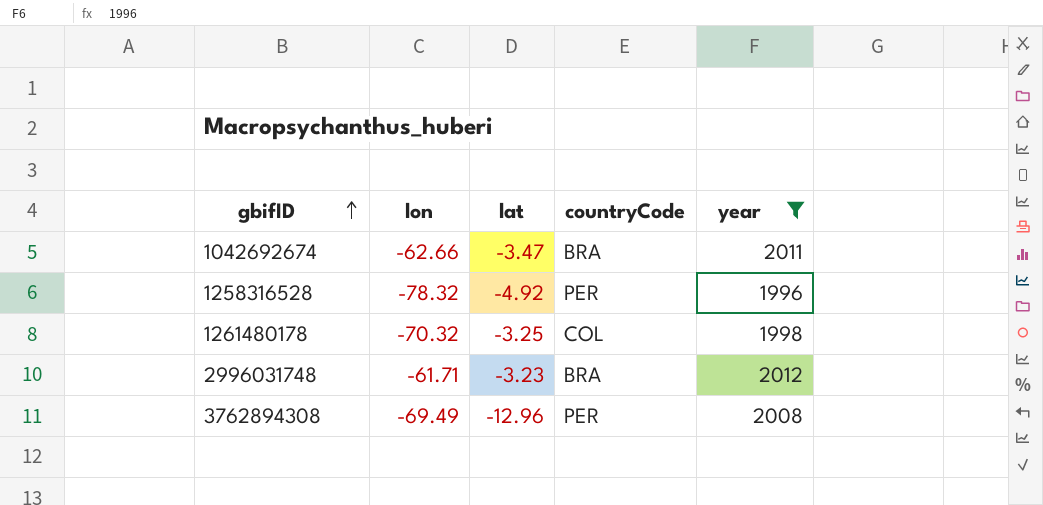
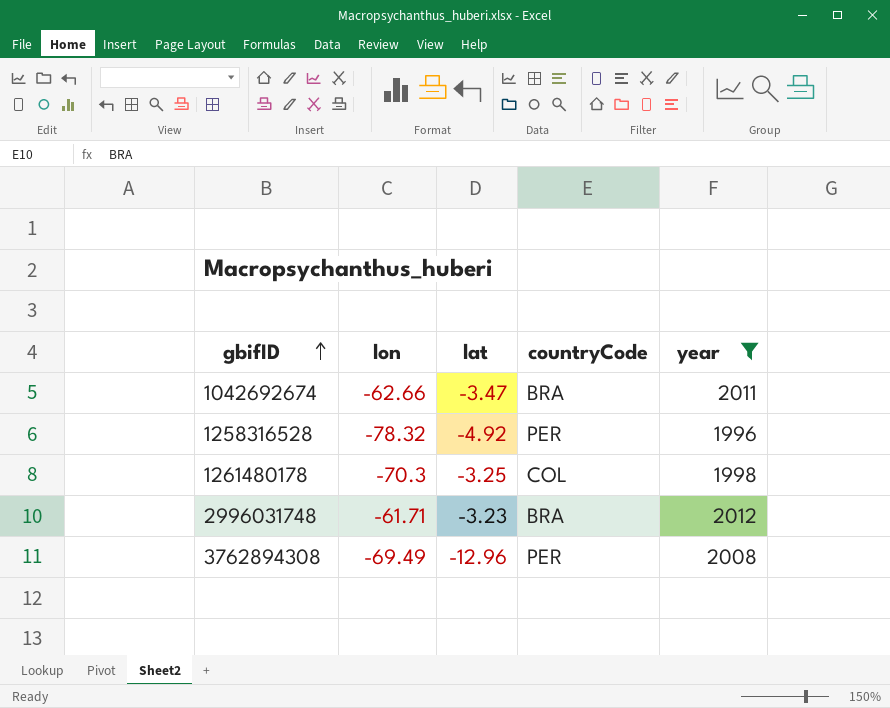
1261480178 | lon: -70.32 -> -70.3

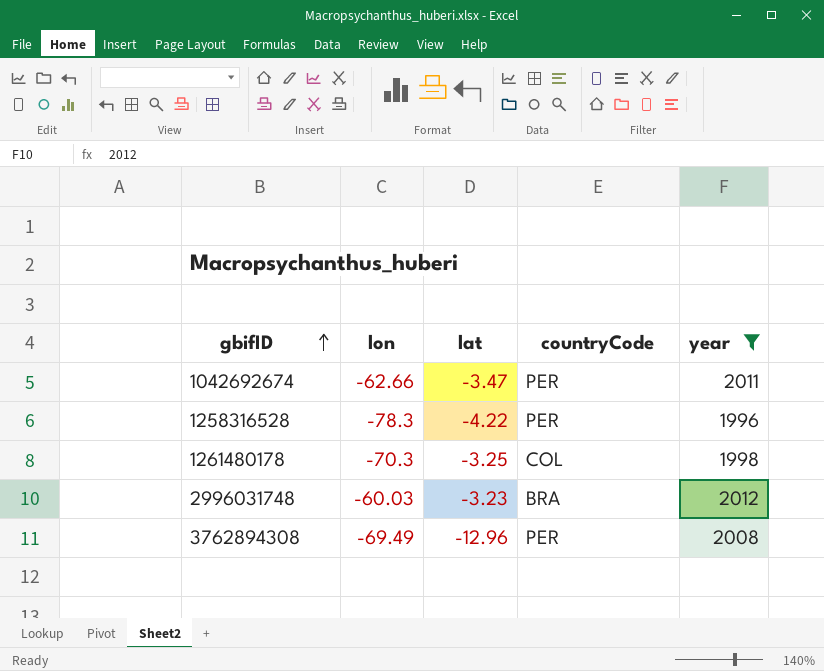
1042692674 | countryCode: BRA -> PER
1258316528 | lon: -78.32 -> -78.3
1258316528 | lat: -4.92 -> -4.22
2996031748 | lon: -61.71 -> -60.03

